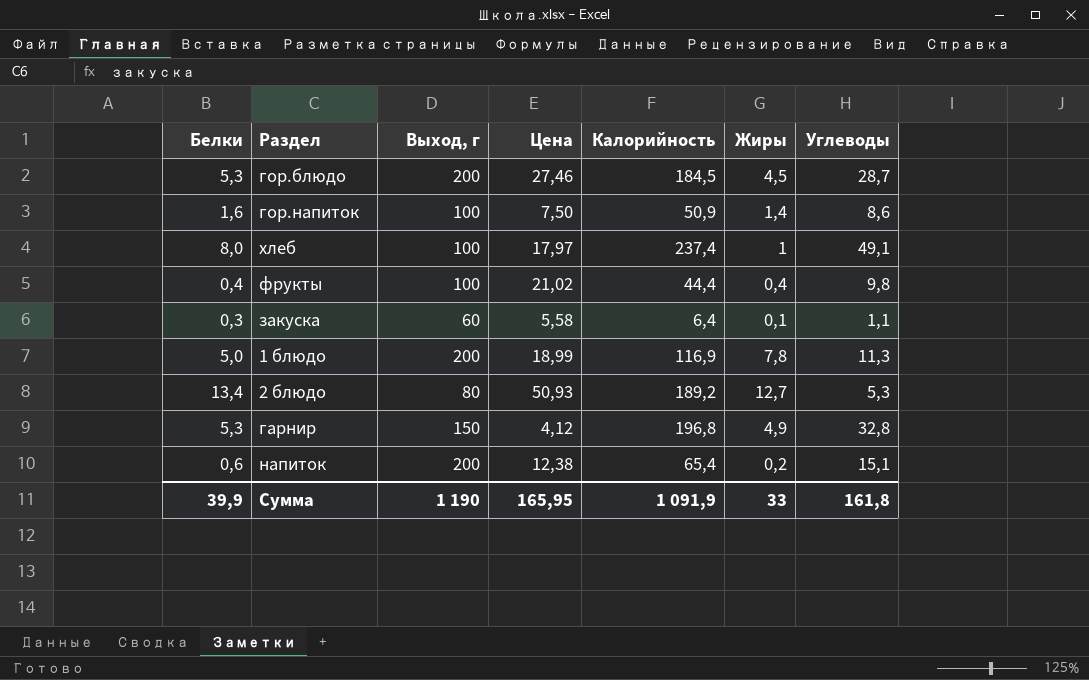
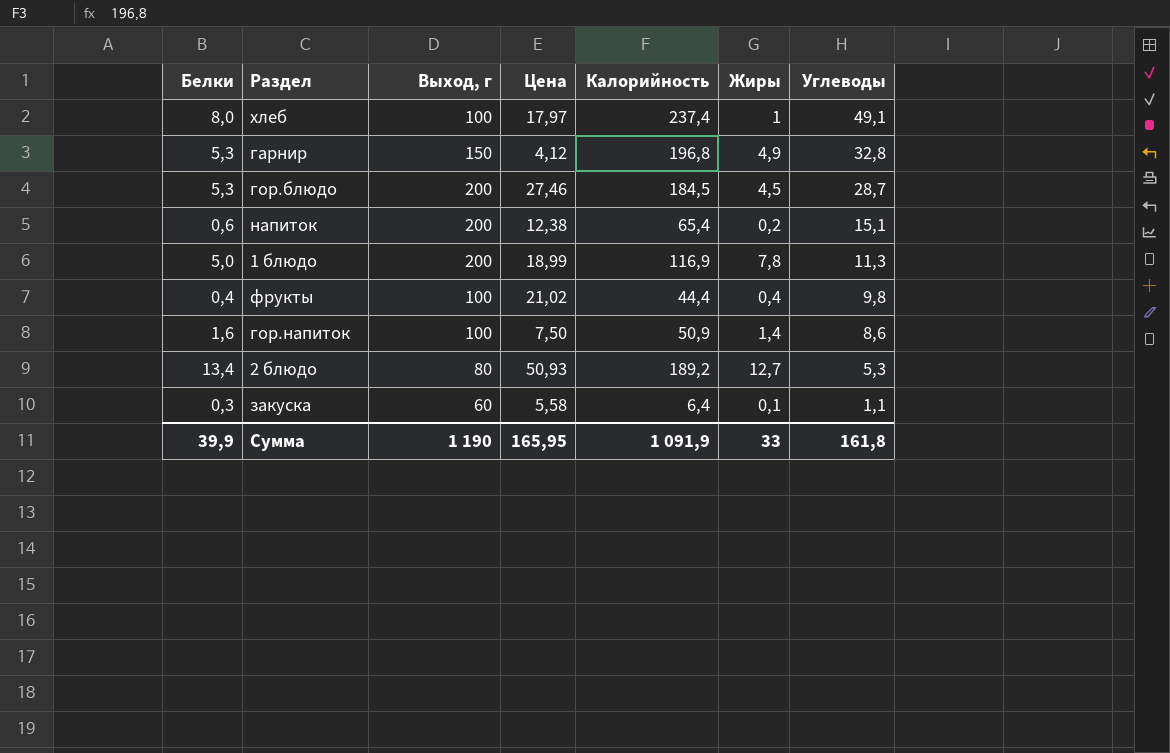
row order: none -> Углеводы descending

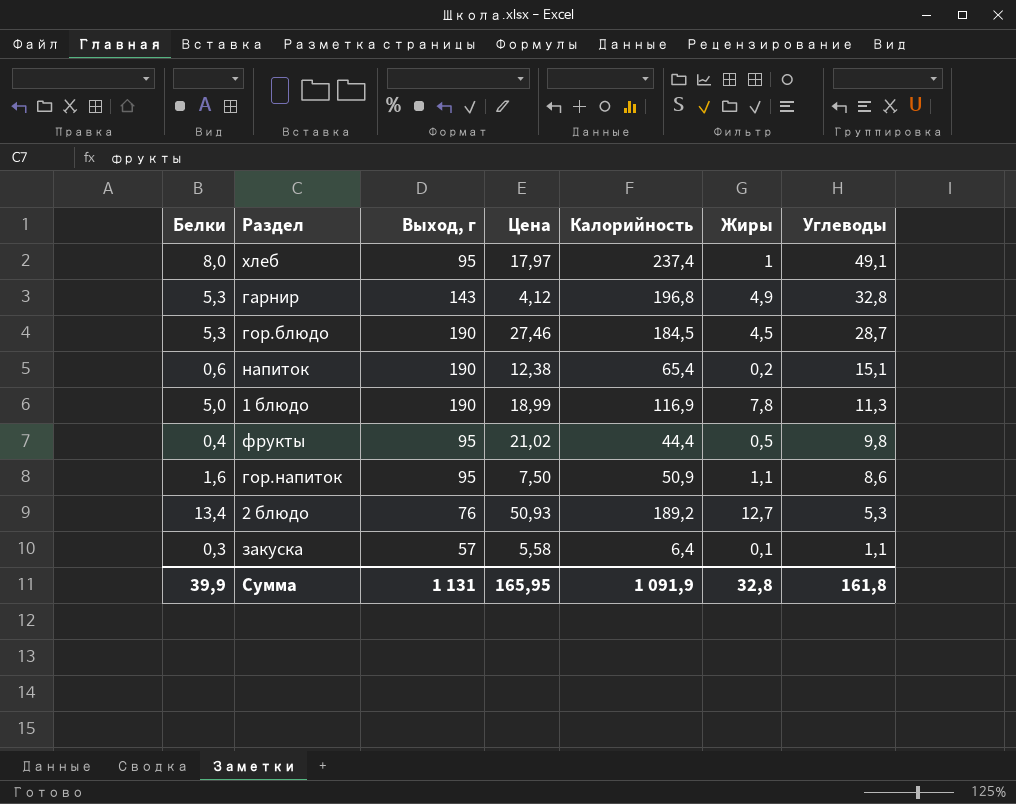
хлеб | Выход, г: 100 -> 95
гарнир | Выход, г: 150 -> 143
гор.блюдо | Выход, г: 200 -> 190
напиток | Выход, г: 200 -> 190
1 блюдо | Выход, г: 200 -> 190
фрукты | Выход, г: 100 -> 95
фрукты | Жиры: 0,4 -> 0,5
гор.напиток | Выход, г: 100 -> 95
гор.напиток | Жиры: 1,4 -> 1,1
2 блюдо | Выход, г: 80 -> 76
закуска | Выход, г: 60 -> 57
Сумма | Выход, г: 1 190 -> 1 131
Сумма | Жиры: 33 -> 32,8

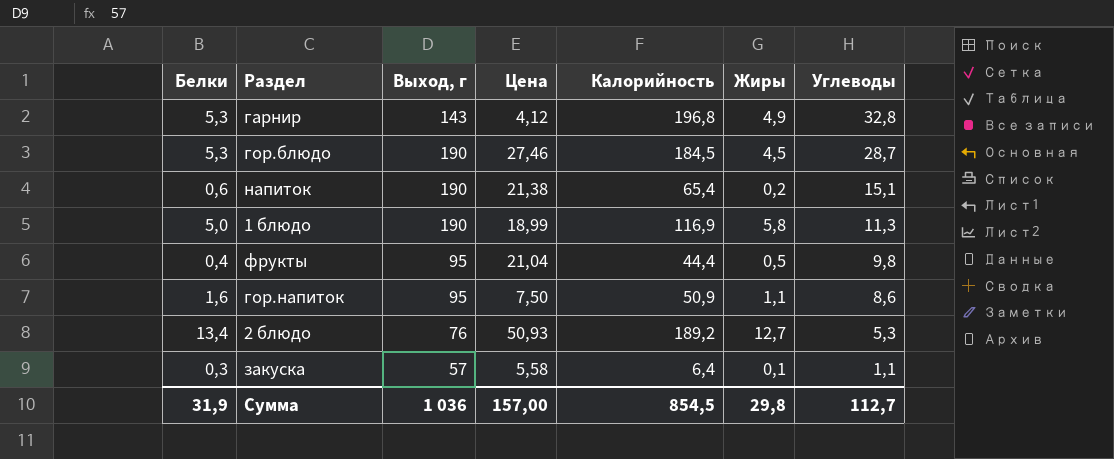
row хлеб: 8,0 | 95 | 17,97 | 237,4 | 1 | 49,1 -> none
напиток | Цена: 12,38 -> 21,38
1 блюдо | Жиры: 7,8 -> 5,8
фрукты | Цена: 21,02 -> 21,04
Сумма | Белки: 39,9 -> 31,9
Сумма | Выход, г: 1 131 -> 1 036
Сумма | Цена: 165,95 -> 157,00
Сумма | Калорийность: 1 091,9 -> 854,5
Сумма | Жиры: 32,8 -> 29,8
Сумма | Углеводы: 161,8 -> 112,7

